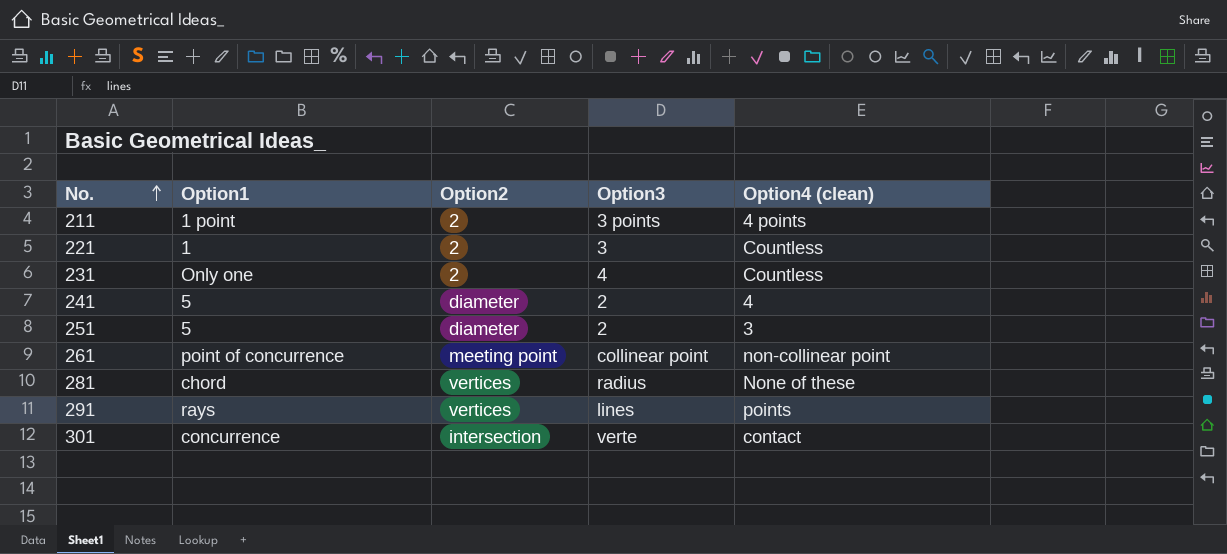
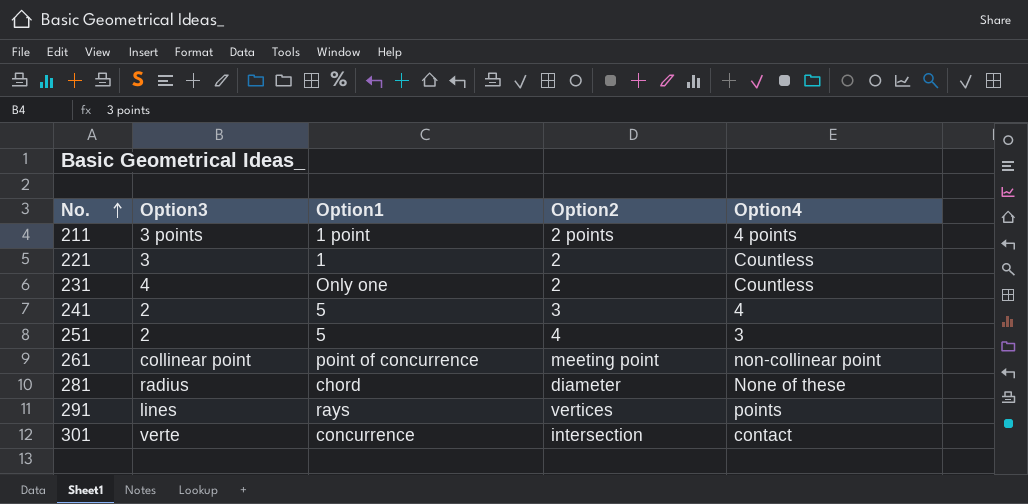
column Option3 | position: 4 -> 2
column name: Option4 (clean) -> Option4
211 | Option2: 2 -> 2 points
241 | Option2: diameter -> 3
251 | Option2: diameter -> 4
281 | Option2: vertices -> diameter

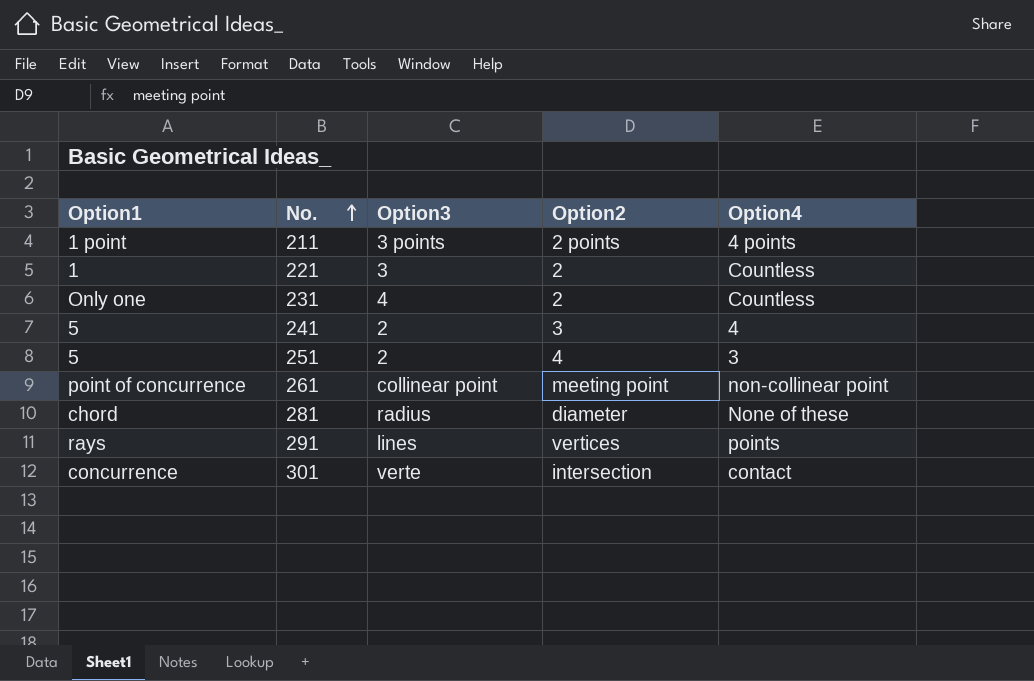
column Option1 | position: 3 -> 1

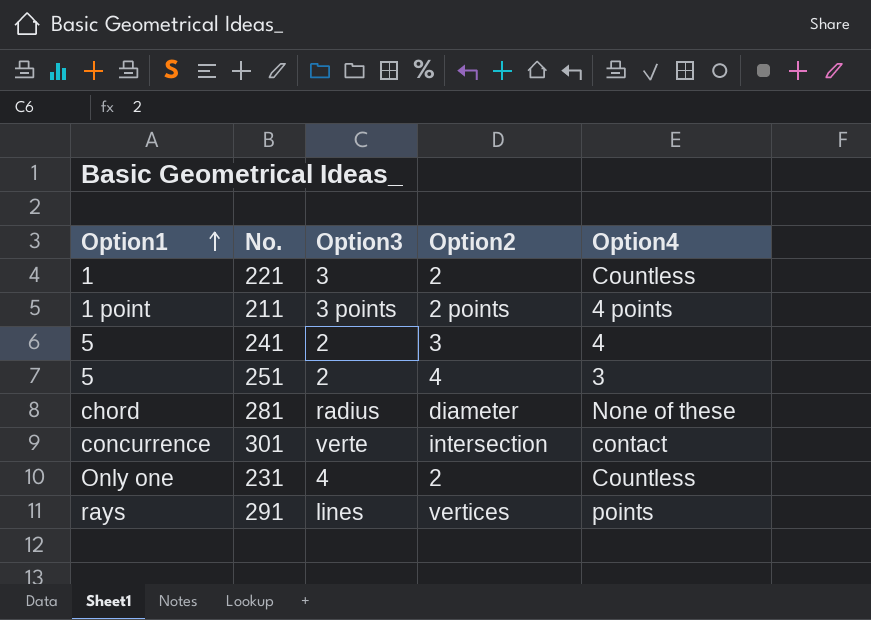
row order: No. ascending -> Option1 ascending
row 261: point of concurrence | collinear point | meeting point | non-collinear point -> none

